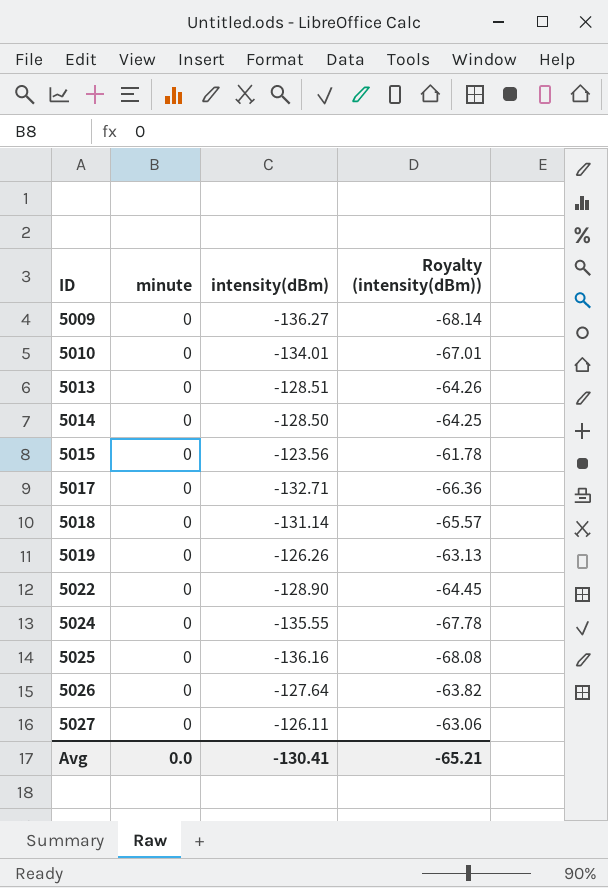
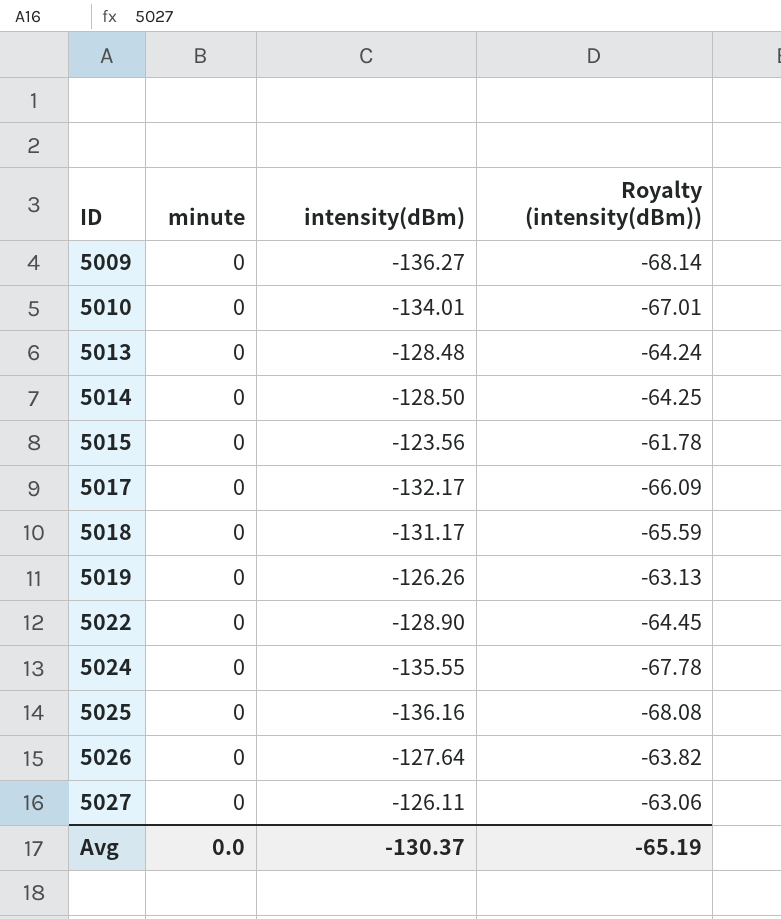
5013 | intensity(dBm): -128.51 -> -128.48
5013 | Royalty (intensity(dBm)): -64.26 -> -64.24
5017 | intensity(dBm): -132.71 -> -132.17
5017 | Royalty (intensity(dBm)): -66.36 -> -66.09
5018 | intensity(dBm): -131.14 -> -131.17
5018 | Royalty (intensity(dBm)): -65.57 -> -65.59
Avg | intensity(dBm): -130.41 -> -130.37
Avg | Royalty (intensity(dBm)): -65.21 -> -65.19

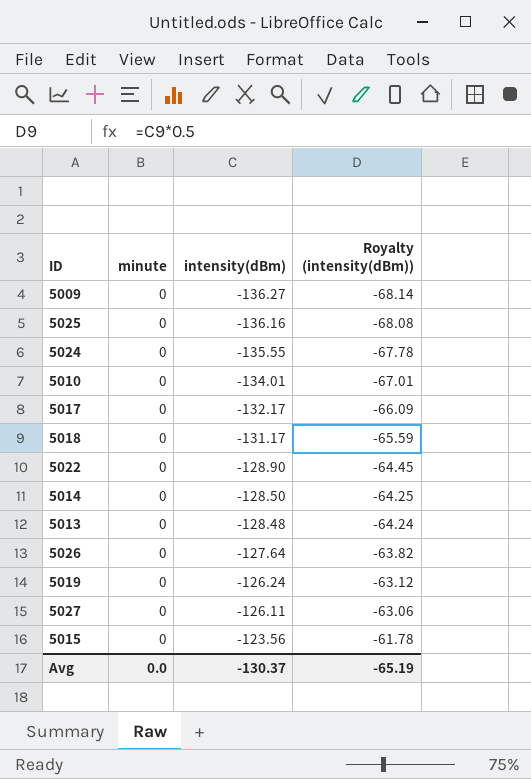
row order: ID ascending -> intensity(dBm) ascending
5019 | intensity(dBm): -126.26 -> -126.24
5019 | Royalty (intensity(dBm)): -63.13 -> -63.12

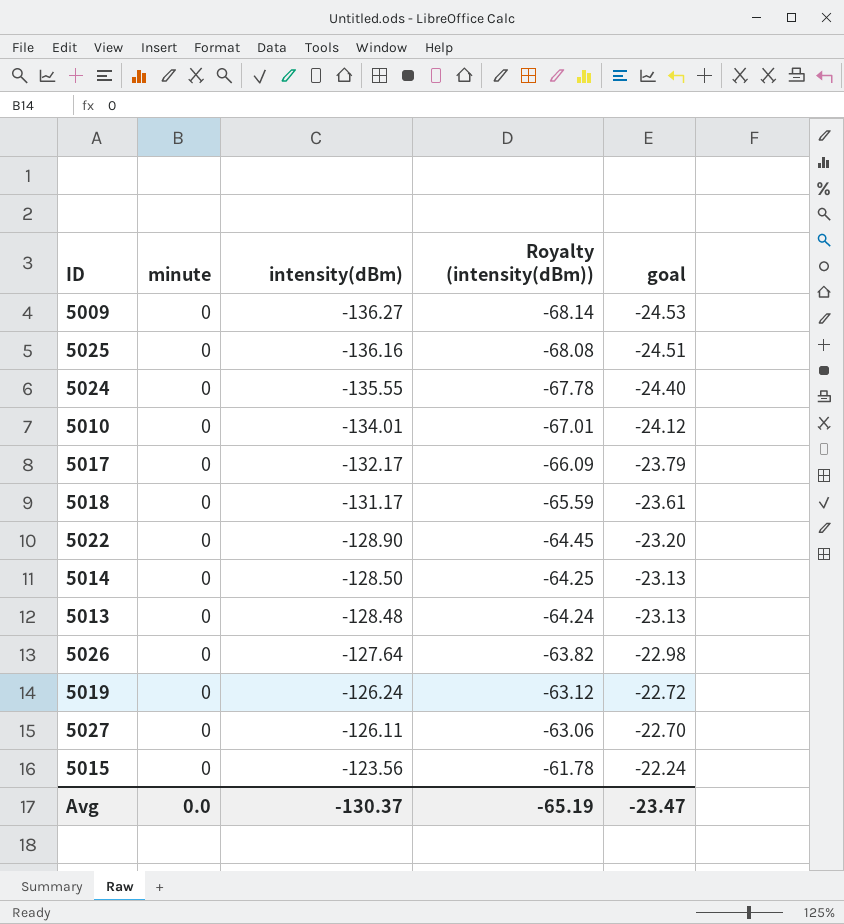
column goal | formula: none -> [intensity(dBm)] * 0.18

